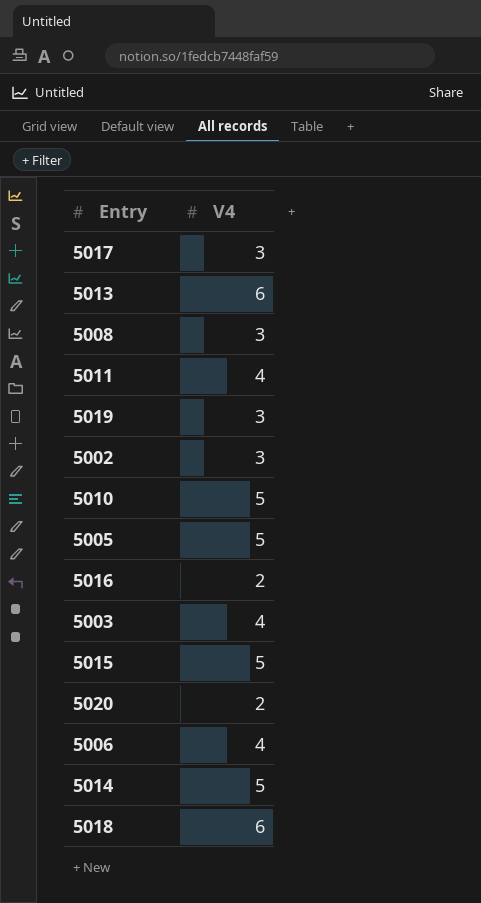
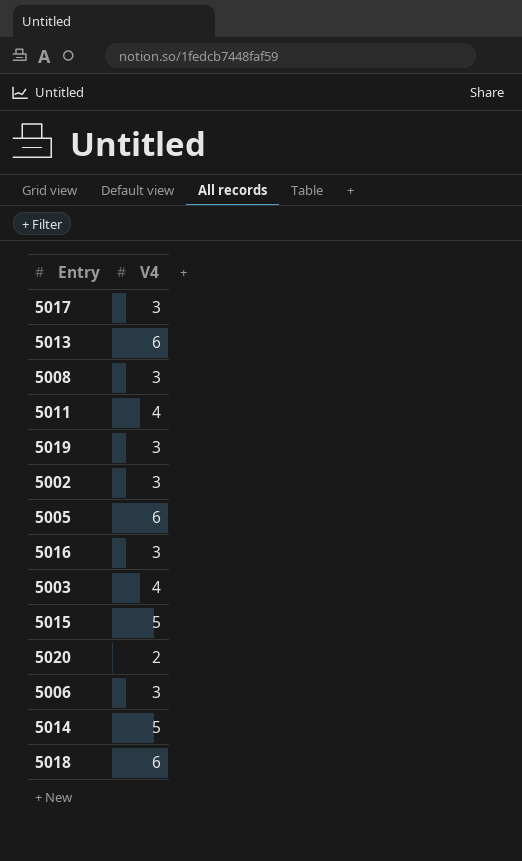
row 5010: 5 -> none
5005 | V4: 5 -> 6
5016 | V4: 2 -> 3
5006 | V4: 4 -> 3

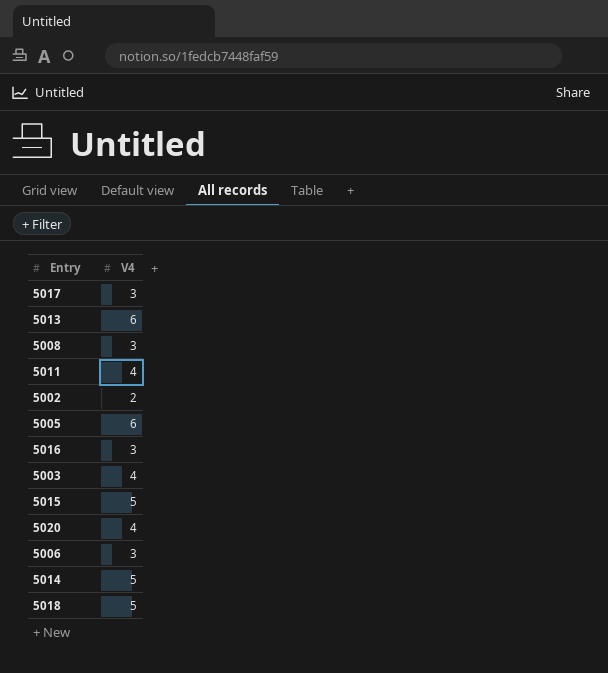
row 5019: 3 -> none
5002 | V4: 3 -> 2
5020 | V4: 2 -> 4
5018 | V4: 6 -> 5

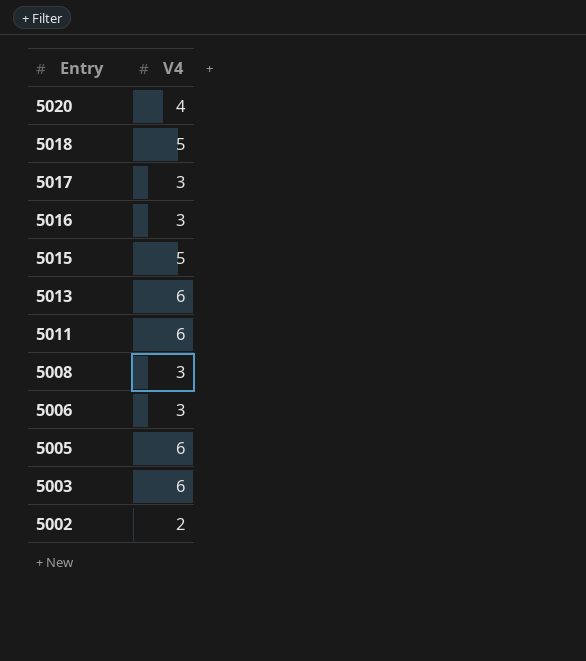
row order: none -> Entry descending
row 5014: 5 -> none
5011 | V4: 4 -> 6
5003 | V4: 4 -> 6

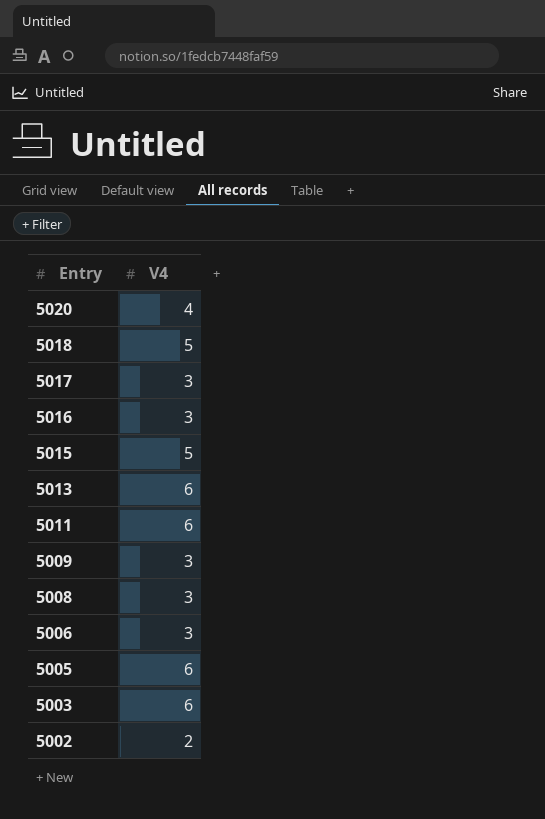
row 5009: none -> 3

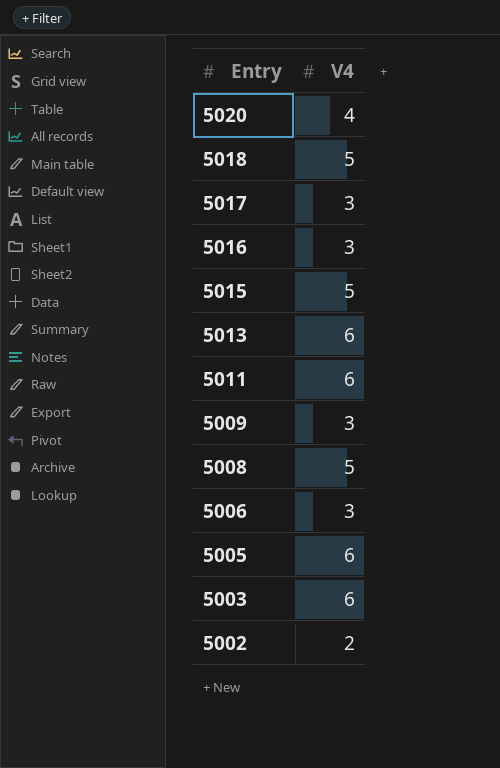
5008 | V4: 3 -> 5

